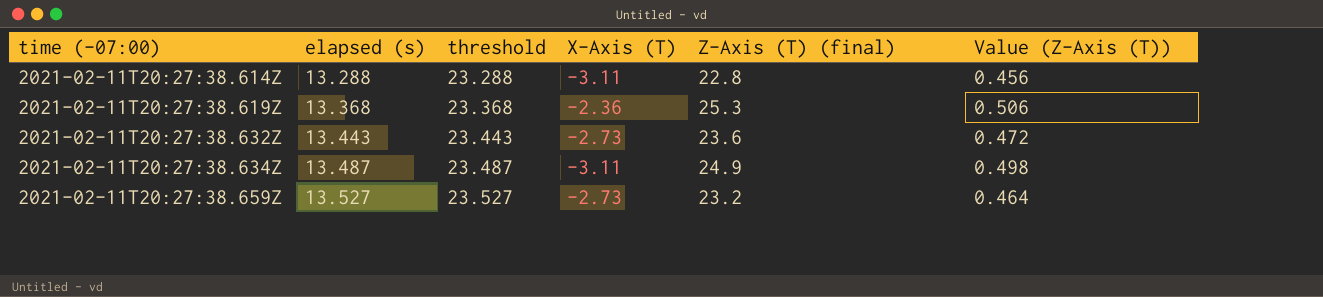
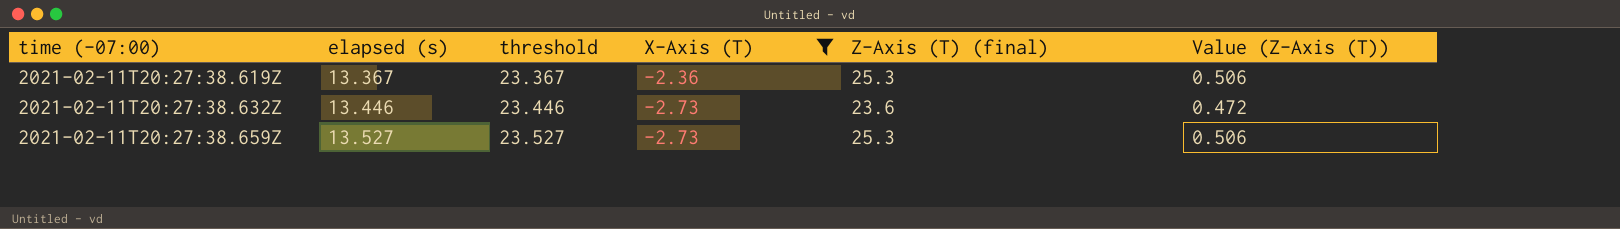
filter: none -> X-Axis (T) != -3.11
2021-02-11T20:27:38.619Z | elapsed (s): 13.368 -> 13.367
2021-02-11T20:27:38.619Z | threshold: 23.368 -> 23.367
2021-02-11T20:27:38.632Z | elapsed (s): 13.443 -> 13.446
2021-02-11T20:27:38.632Z | threshold: 23.443 -> 23.446
2021-02-11T20:27:38.659Z | Z-Axis (T) (final): 23.2 -> 25.3
2021-02-11T20:27:38.659Z | Value (Z-Axis (T)): 0.464 -> 0.506

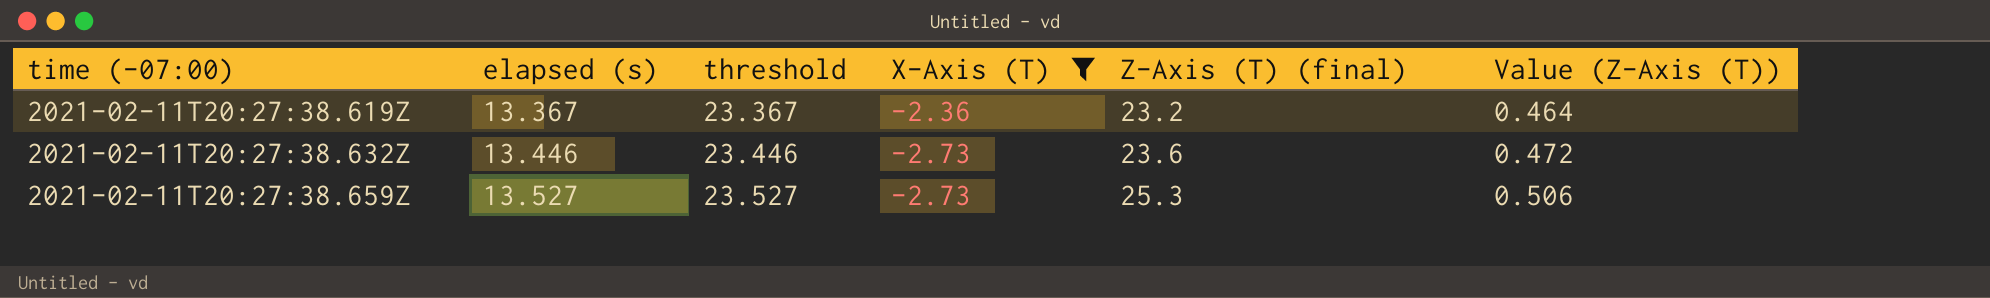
2021-02-11T20:27:38.619Z | Z-Axis (T) (final): 25.3 -> 23.2
2021-02-11T20:27:38.619Z | Value (Z-Axis (T)): 0.506 -> 0.464

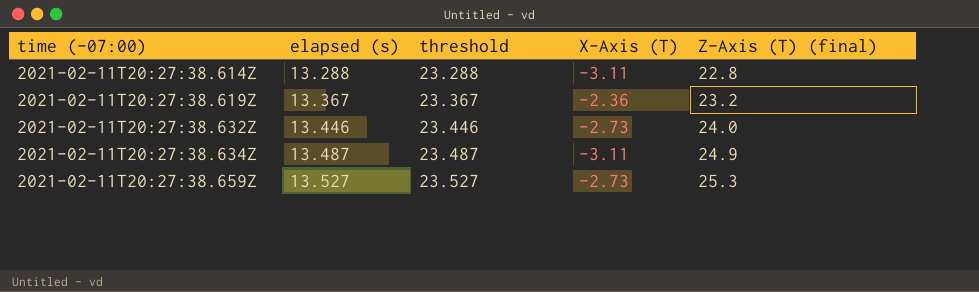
filter: X-Axis (T) != -3.11 -> none
column Value (Z-Axis (T)) | formula: [Z-Axis (T) (final)] * 0.02 -> none
2021-02-11T20:27:38.632Z | Z-Axis (T) (final): 23.6 -> 24.0

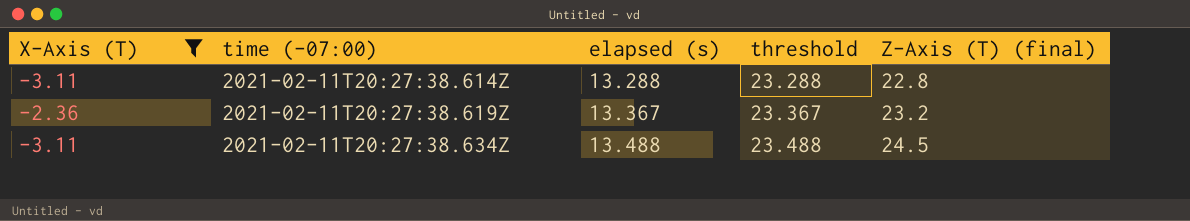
filter: none -> X-Axis (T) != -2.73
column X-Axis (T) | position: 4 -> 1
2021-02-11T20:27:38.634Z | elapsed (s): 13.487 -> 13.488
2021-02-11T20:27:38.634Z | threshold: 23.487 -> 23.488
2021-02-11T20:27:38.634Z | Z-Axis (T) (final): 24.9 -> 24.5

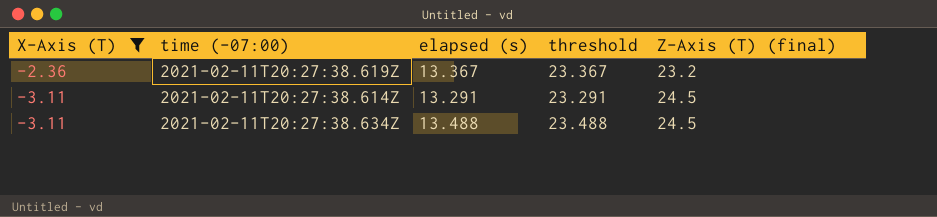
row order: time (-07:00) ascending -> X-Axis (T) descending
2021-02-11T20:27:38.614Z | elapsed (s): 13.288 -> 13.291
2021-02-11T20:27:38.614Z | threshold: 23.288 -> 23.291
2021-02-11T20:27:38.614Z | Z-Axis (T) (final): 22.8 -> 24.5

